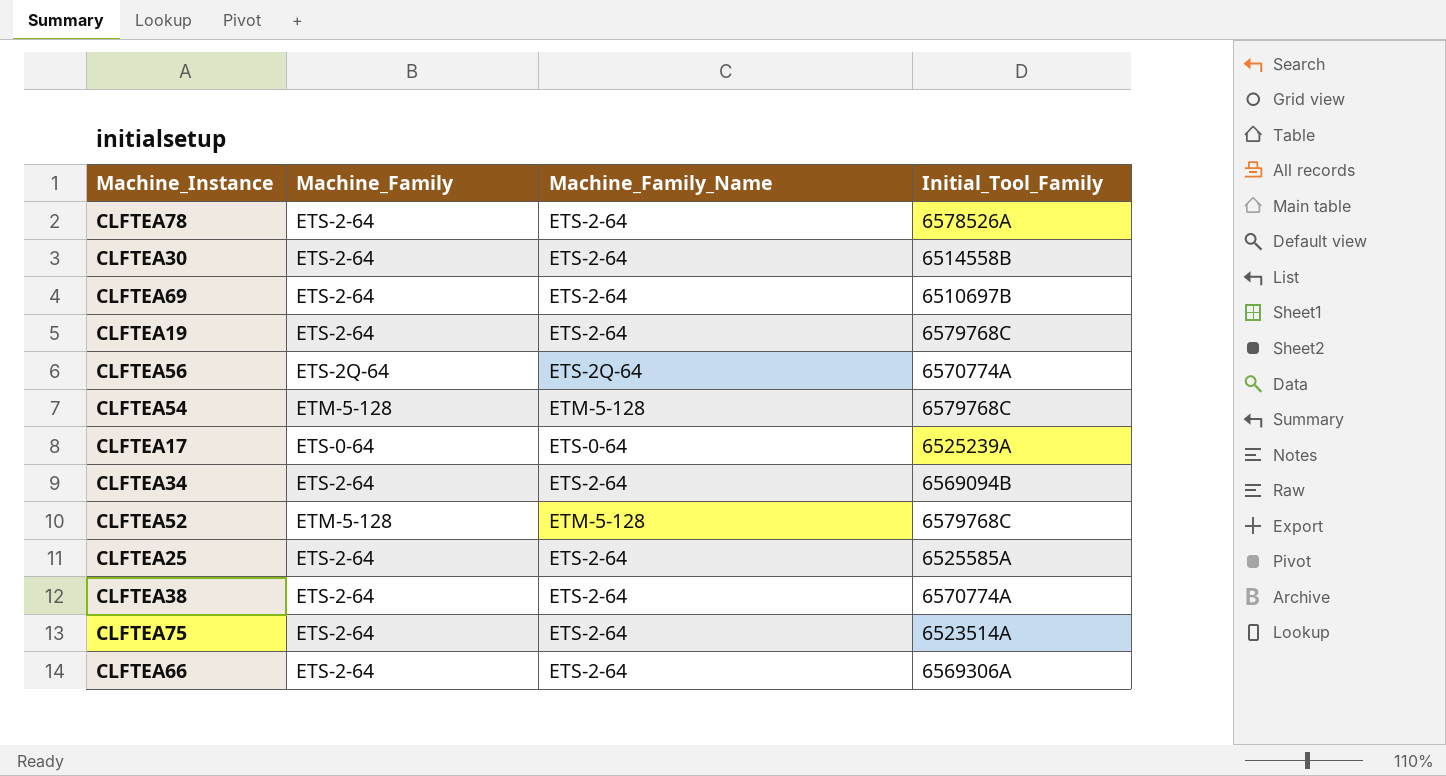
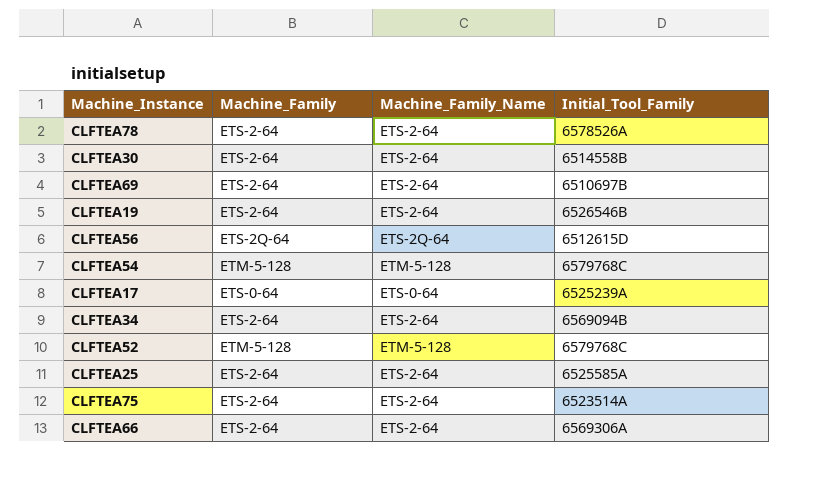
row CLFTEA38: ETS-2-64 | ETS-2-64 | 6570774A -> none
CLFTEA19 | Initial_Tool_Family: 6579768C -> 6526546B
CLFTEA56 | Initial_Tool_Family: 6570774A -> 6512615D

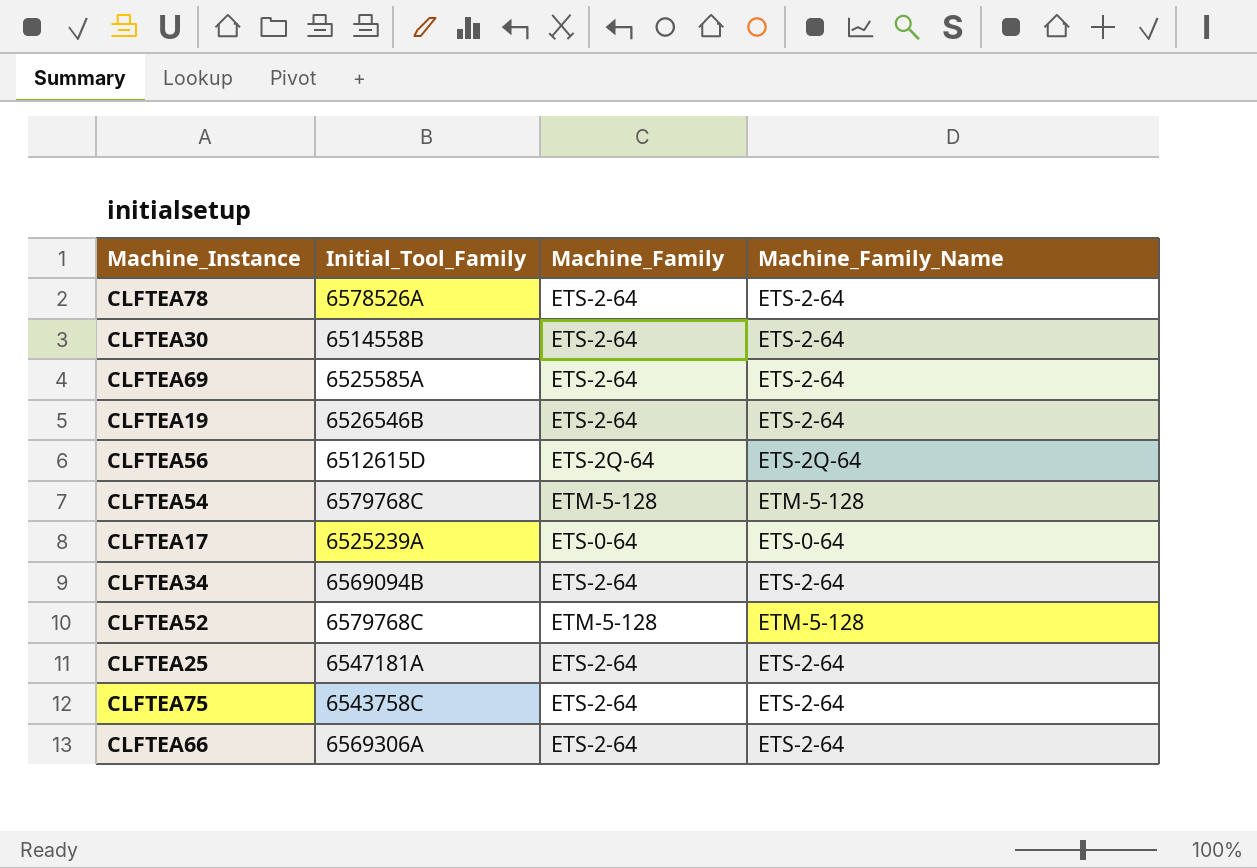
column Initial_Tool_Family | position: 4 -> 2
CLFTEA69 | Initial_Tool_Family: 6510697B -> 6525585A
CLFTEA25 | Initial_Tool_Family: 6525585A -> 6547181A
CLFTEA75 | Initial_Tool_Family: 6523514A -> 6543758C

